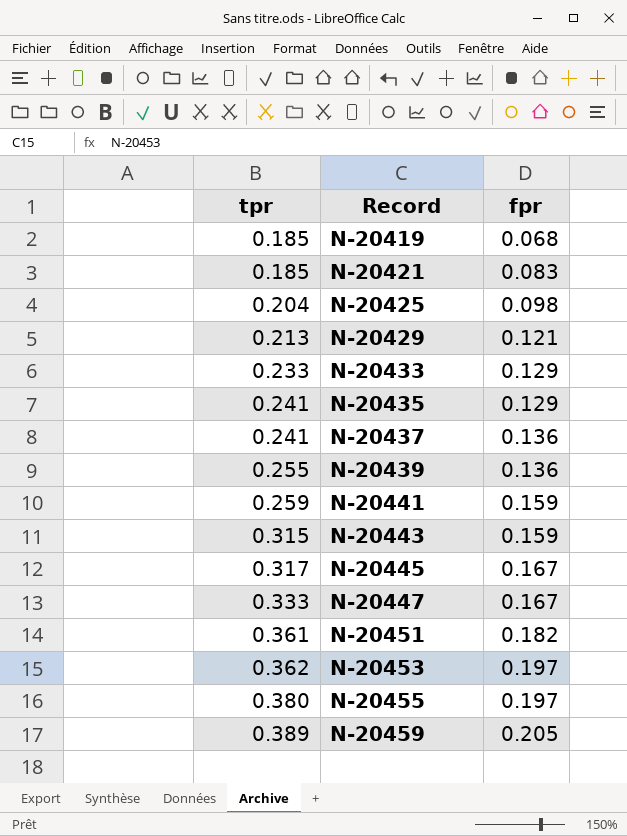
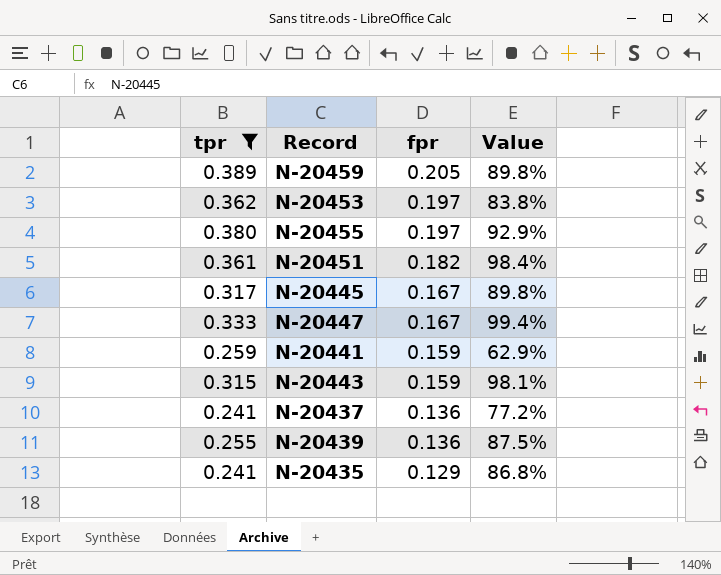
filter: none -> tpr >= 0.241
row order: tpr ascending -> fpr descending
column Value | formula: none -> ([tpr] - [fpr]) / [fpr]

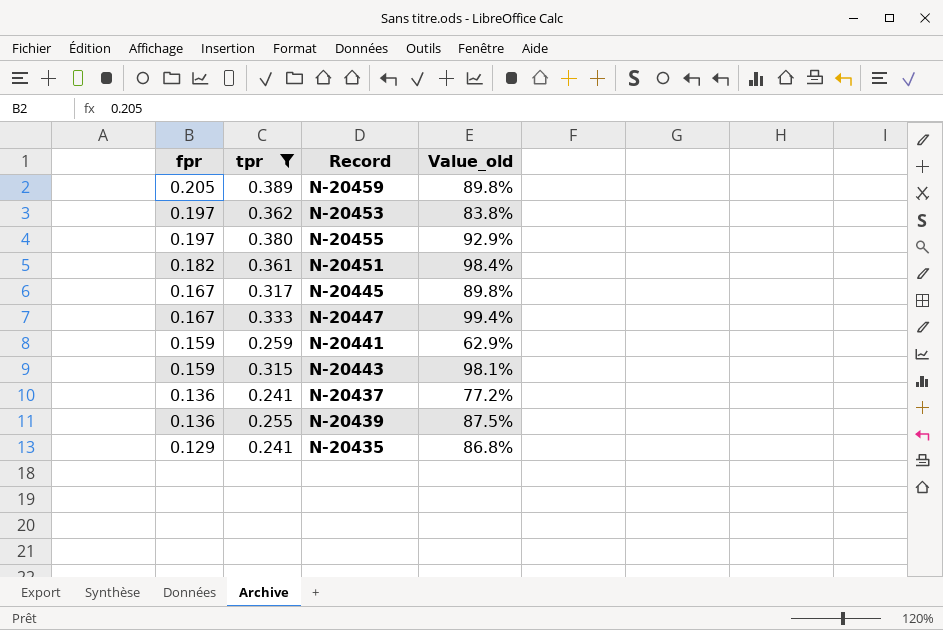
column fpr | position: 3 -> 1
column name: Value -> Value_old

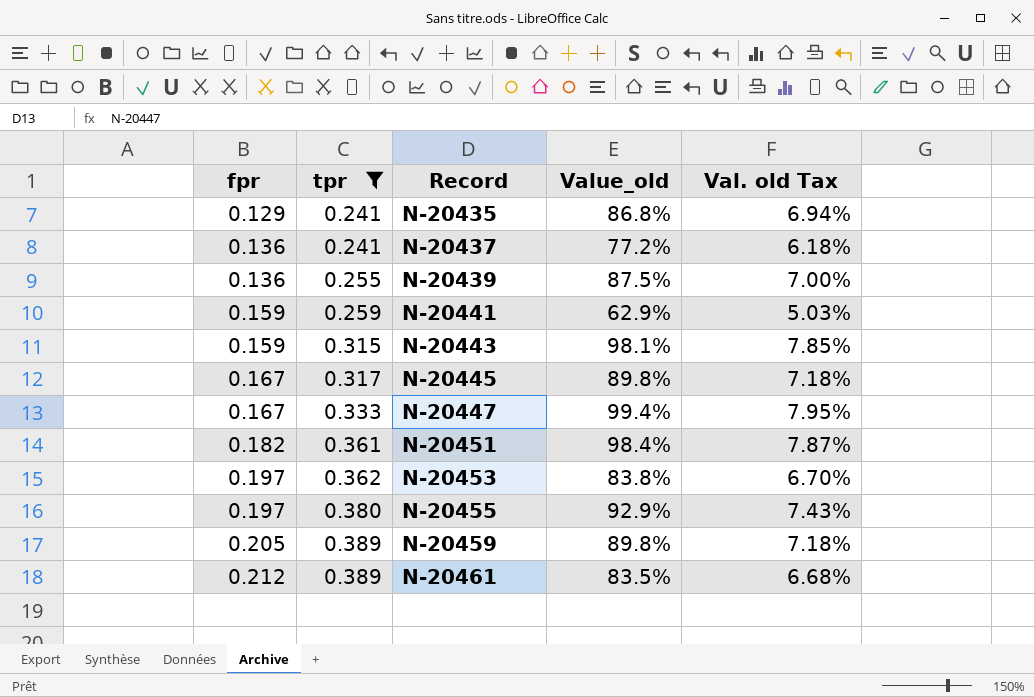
row order: fpr descending -> fpr ascending
column Val. old Tax | formula: none -> [Value_old] * 0.08
row N-20461: none -> 0.212 | 0.389 | 83.5% | 6.68%

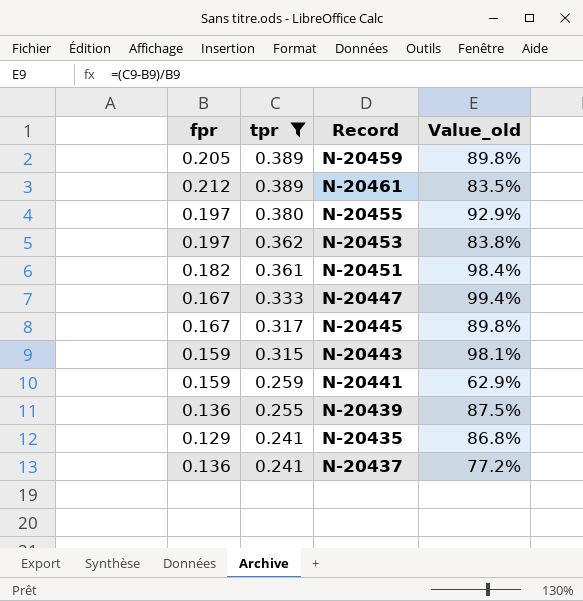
row order: fpr ascending -> tpr descending
column Val. old Tax | formula: [Value_old] * 0.08 -> none

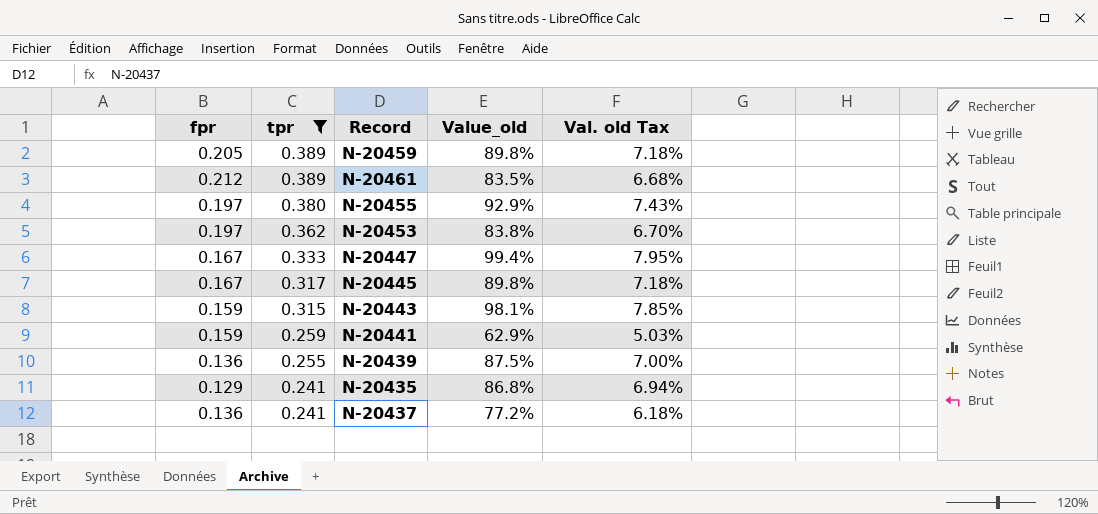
column Val. old Tax | formula: none -> [Value_old] * 0.08
row N-20451: 0.182 | 0.361 | 98.4% -> none

